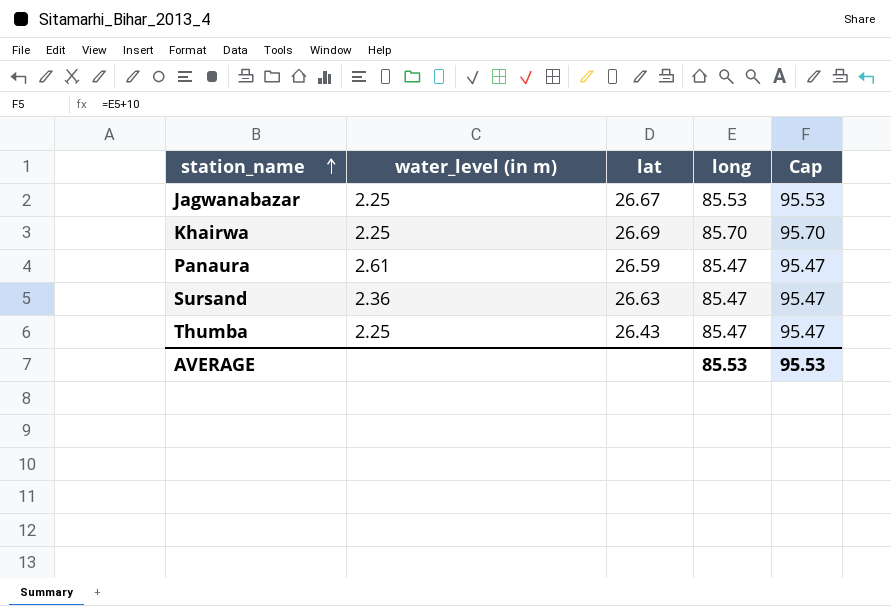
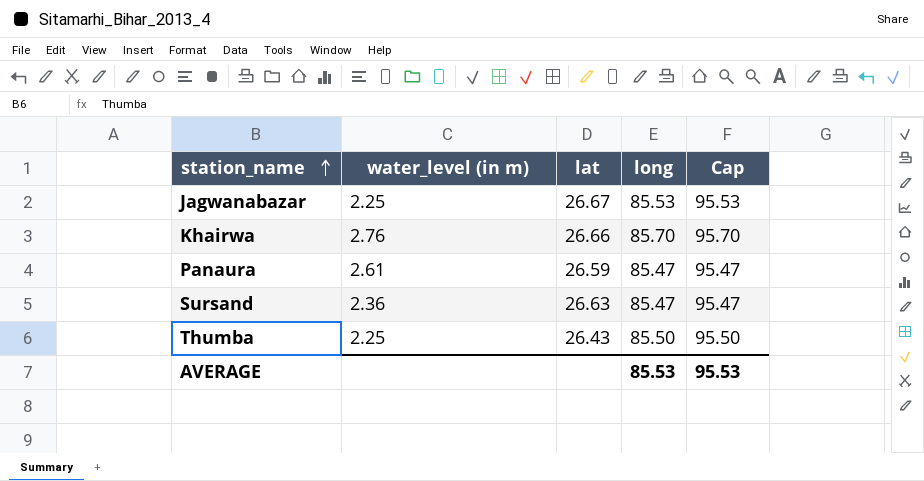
Khairwa | water_level (in m): 2.25 -> 2.76
Khairwa | lat: 26.69 -> 26.66
Thumba | long: 85.47 -> 85.50
Thumba | Cap: 95.47 -> 95.50

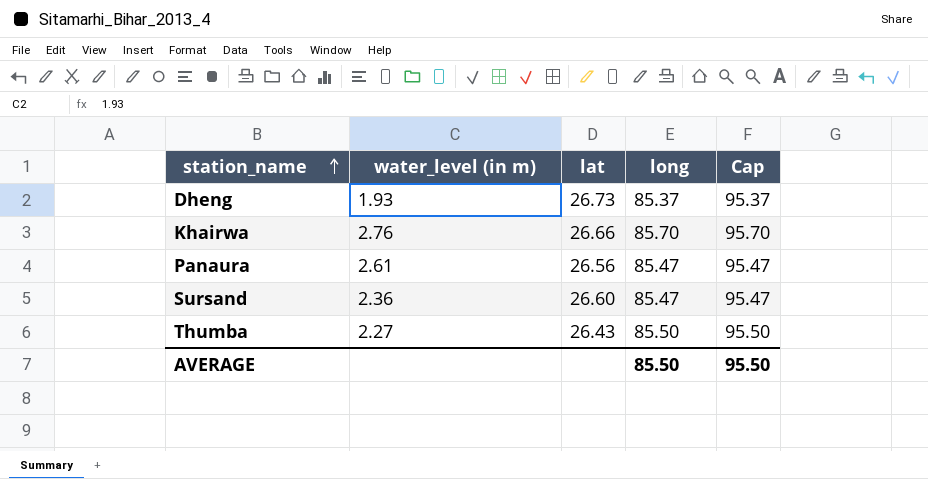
row Jagwanabazar: 2.25 | 26.67 | 85.53 | 95.53 -> none
row Dheng: none -> 1.93 | 26.73 | 85.37 | 95.37
Panaura | lat: 26.59 -> 26.56
Sursand | lat: 26.63 -> 26.60
Thumba | water_level (in m): 2.25 -> 2.27
AVERAGE | long: 85.53 -> 85.50
AVERAGE | Cap: 95.53 -> 95.50

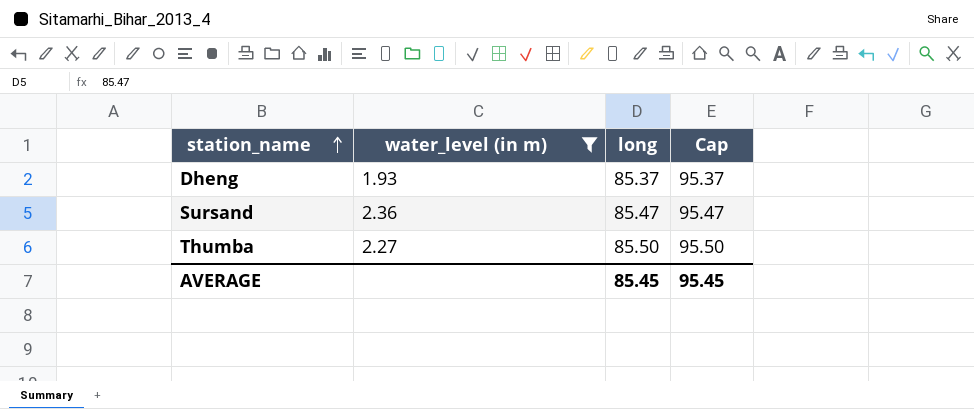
filter: none -> water_level (in m) <= 2.36
column lat | position: 3 -> none
AVERAGE | long: 85.50 -> 85.45
AVERAGE | Cap: 95.50 -> 95.45

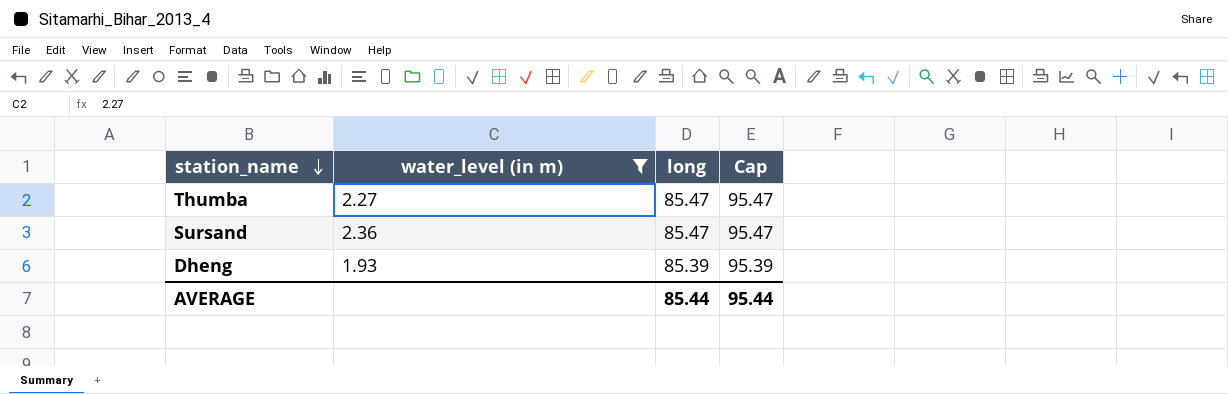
row order: station_name ascending -> station_name descending
Thumba | long: 85.50 -> 85.47
Thumba | Cap: 95.50 -> 95.47
Dheng | long: 85.37 -> 85.39
Dheng | Cap: 95.37 -> 95.39
AVERAGE | long: 85.45 -> 85.44
AVERAGE | Cap: 95.45 -> 95.44

